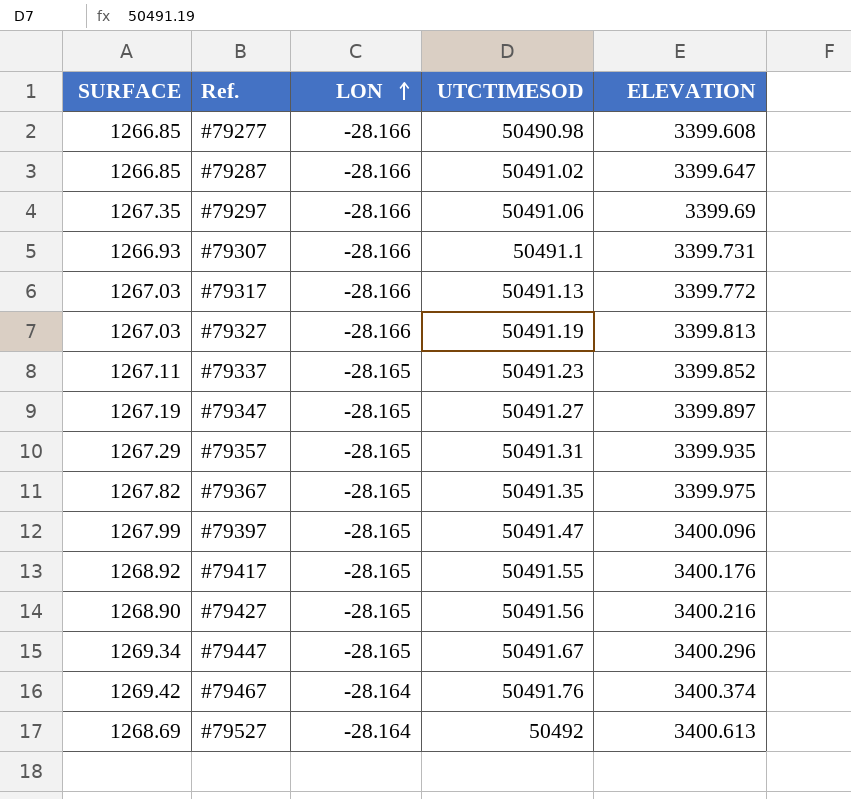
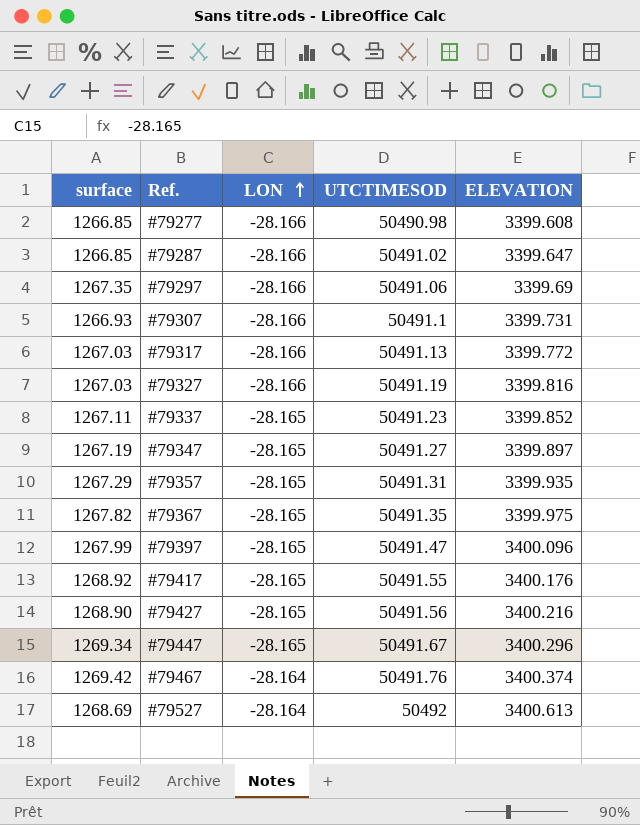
column name: SURFACE -> surface
#79327 | ELEVATION: 3399.813 -> 3399.816

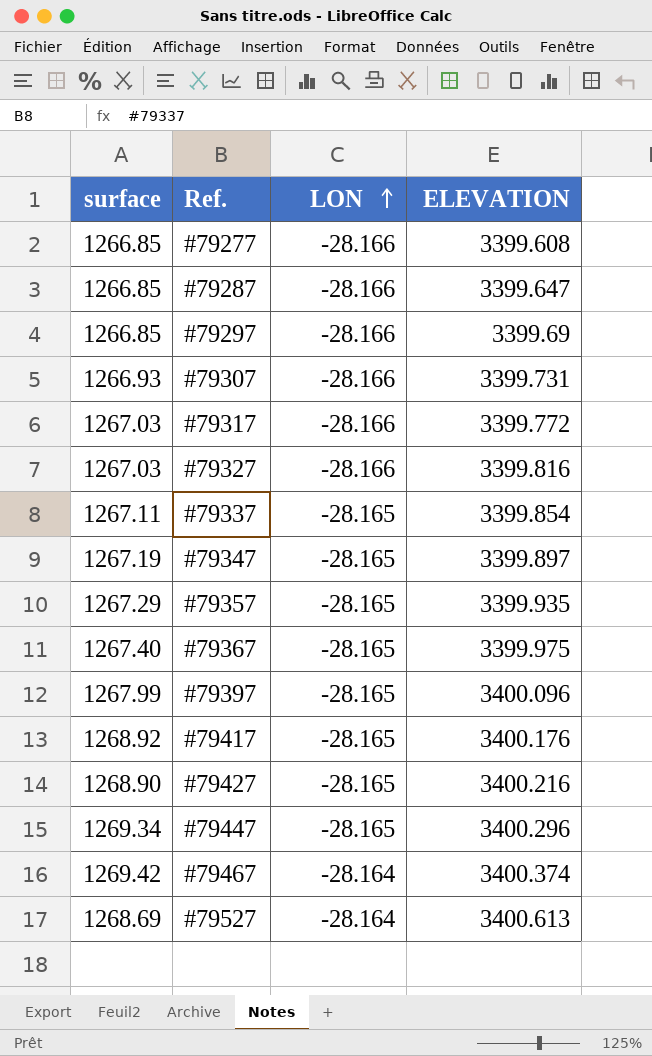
column UTCTIMESOD | position: 4 -> none
#79297 | surface: 1267.35 -> 1266.85
#79337 | ELEVATION: 3399.852 -> 3399.854
#79367 | surface: 1267.82 -> 1267.40

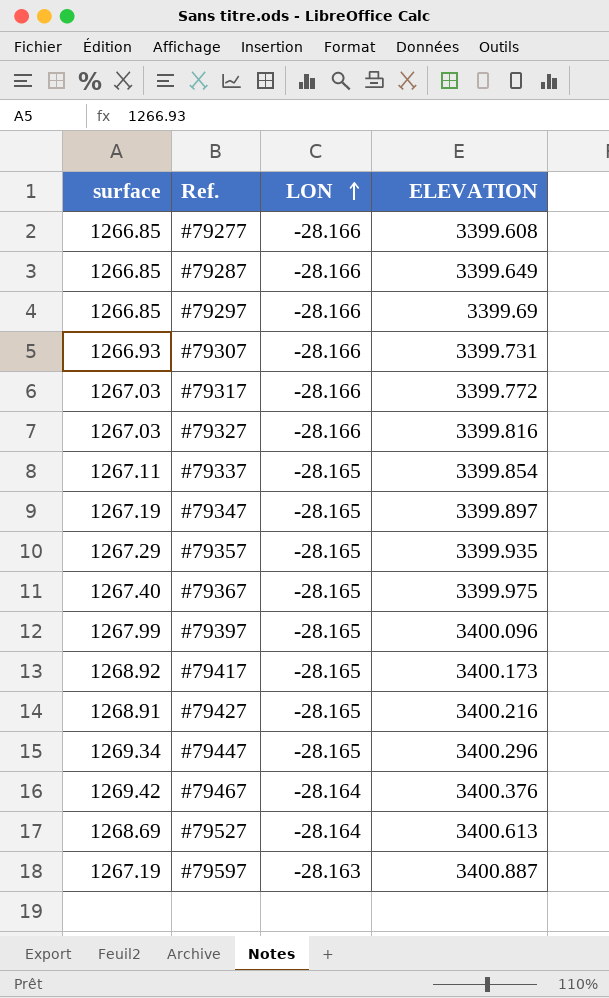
#79287 | ELEVATION: 3399.647 -> 3399.649
#79417 | ELEVATION: 3400.176 -> 3400.173
#79427 | surface: 1268.90 -> 1268.91
#79467 | ELEVATION: 3400.374 -> 3400.376
row #79597: none -> 1267.19 | -28.163 | 3400.887

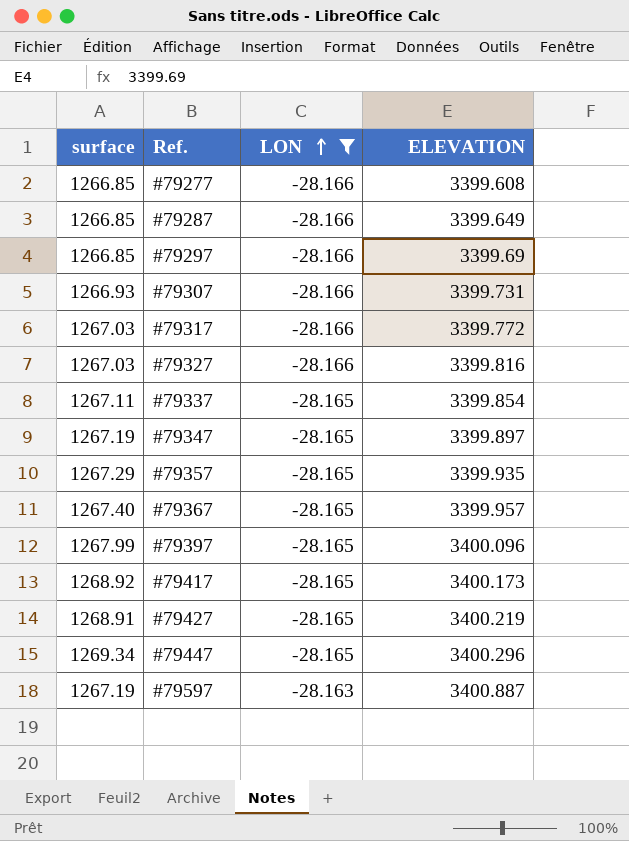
filter: none -> LON != -28.164
#79367 | ELEVATION: 3399.975 -> 3399.957
#79427 | ELEVATION: 3400.216 -> 3400.219

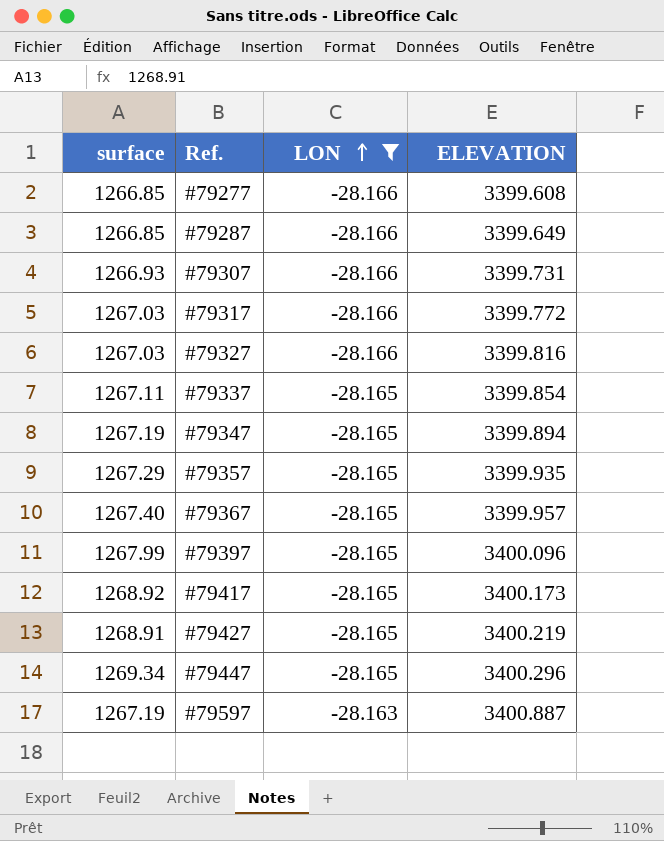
row #79297: 1266.85 | -28.166 | 3399.69 -> none
#79347 | ELEVATION: 3399.897 -> 3399.894

